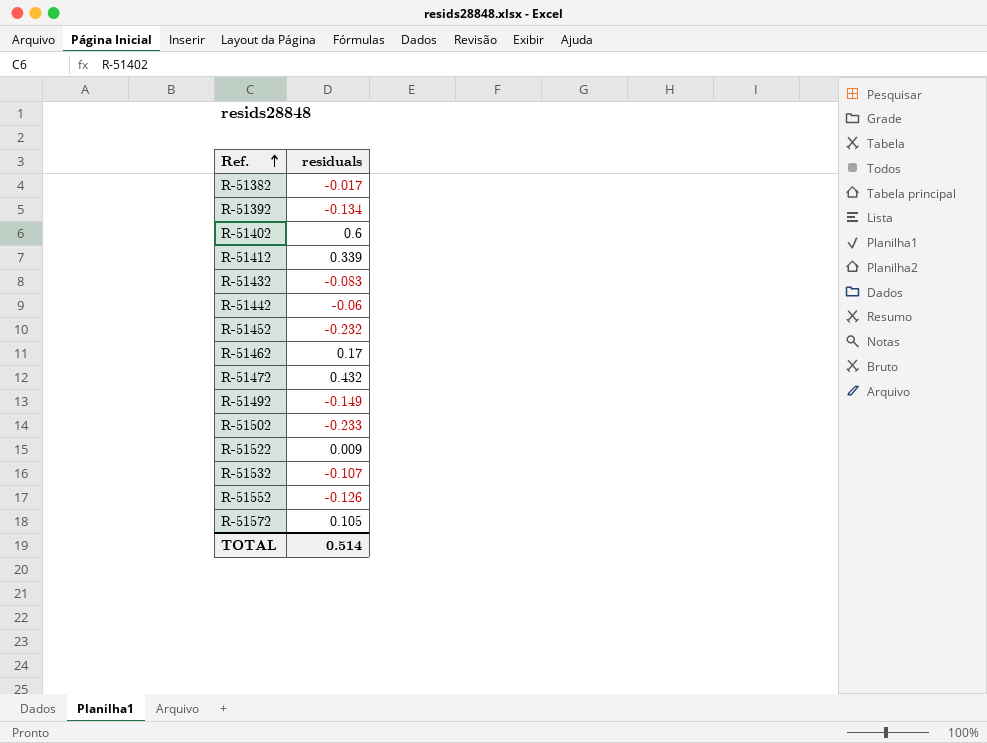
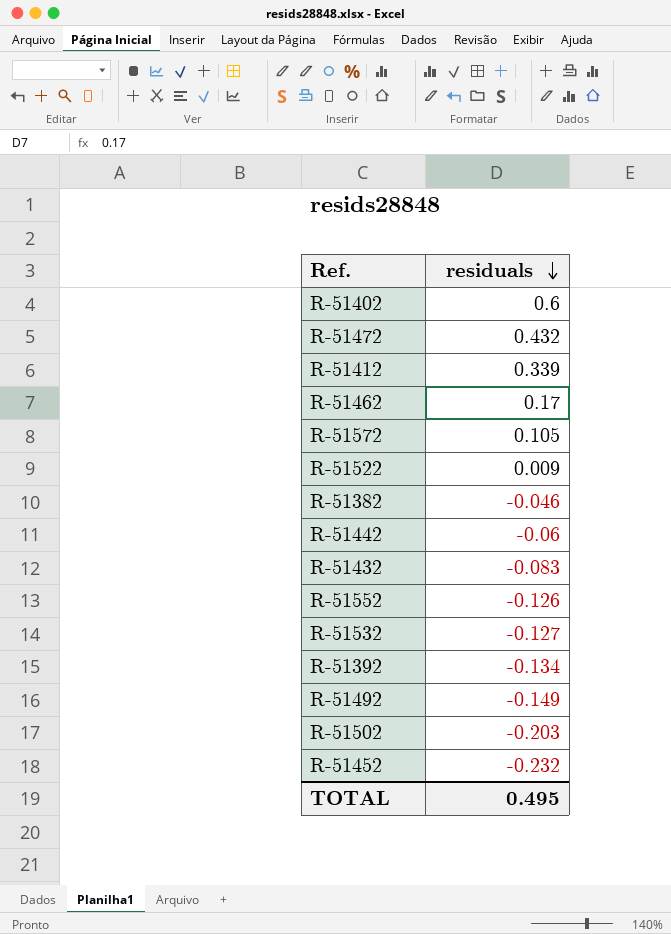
row order: Ref. ascending -> residuals descending
R-51382 | residuals: -0.017 -> -0.046
R-51532 | residuals: -0.107 -> -0.127
R-51502 | residuals: -0.233 -> -0.203
TOTAL | residuals: 0.514 -> 0.495

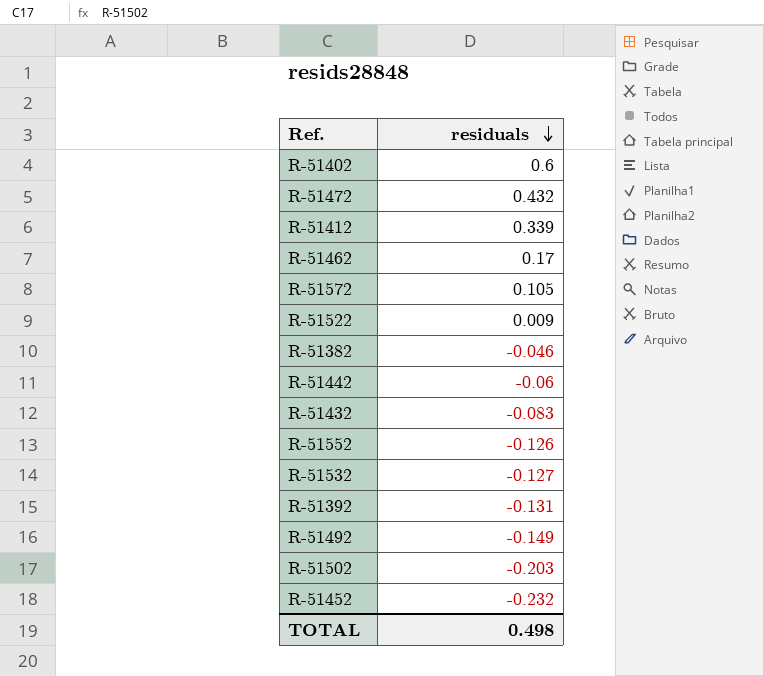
R-51392 | residuals: -0.134 -> -0.131
TOTAL | residuals: 0.495 -> 0.498

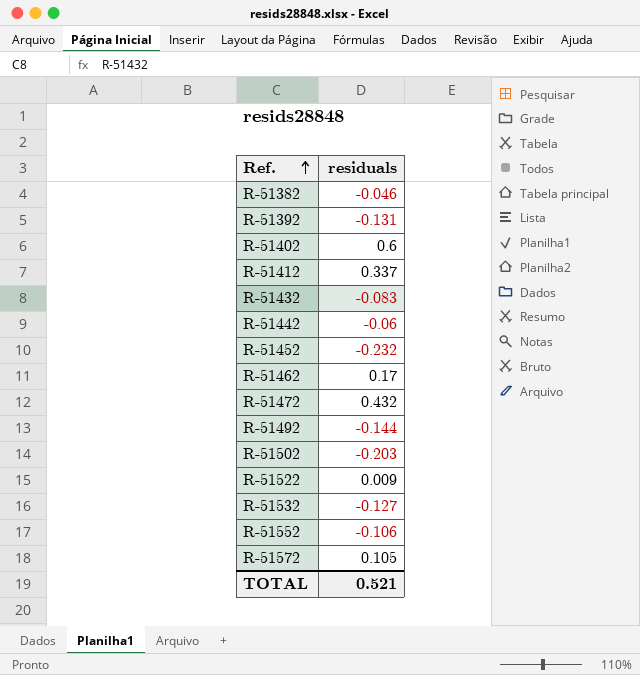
row order: residuals descending -> Ref. ascending
R-51412 | residuals: 0.339 -> 0.337
R-51492 | residuals: -0.149 -> -0.144
R-51552 | residuals: -0.126 -> -0.106
TOTAL | residuals: 0.498 -> 0.521

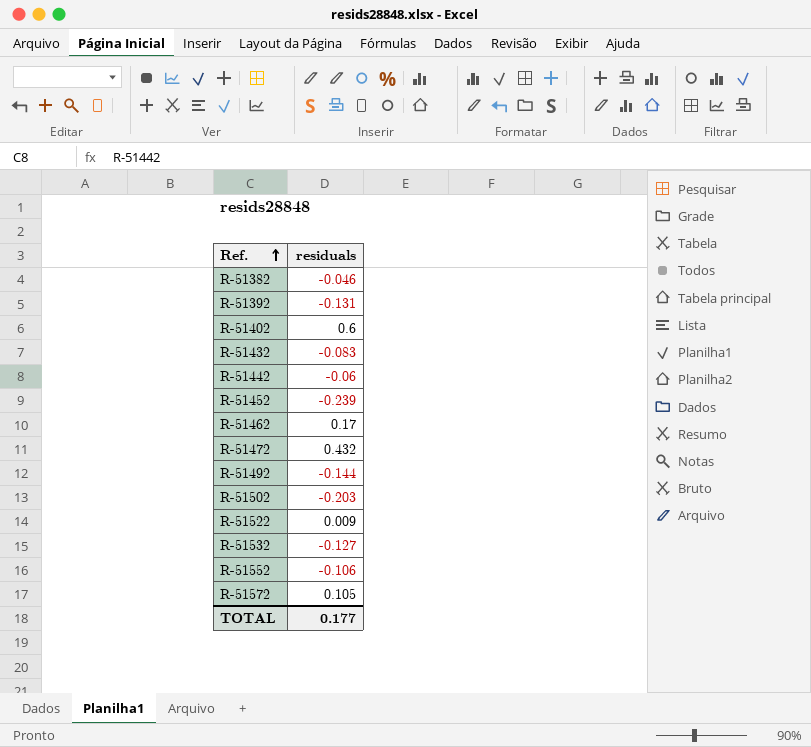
row R-51412: 0.337 -> none
R-51452 | residuals: -0.232 -> -0.239
TOTAL | residuals: 0.521 -> 0.177

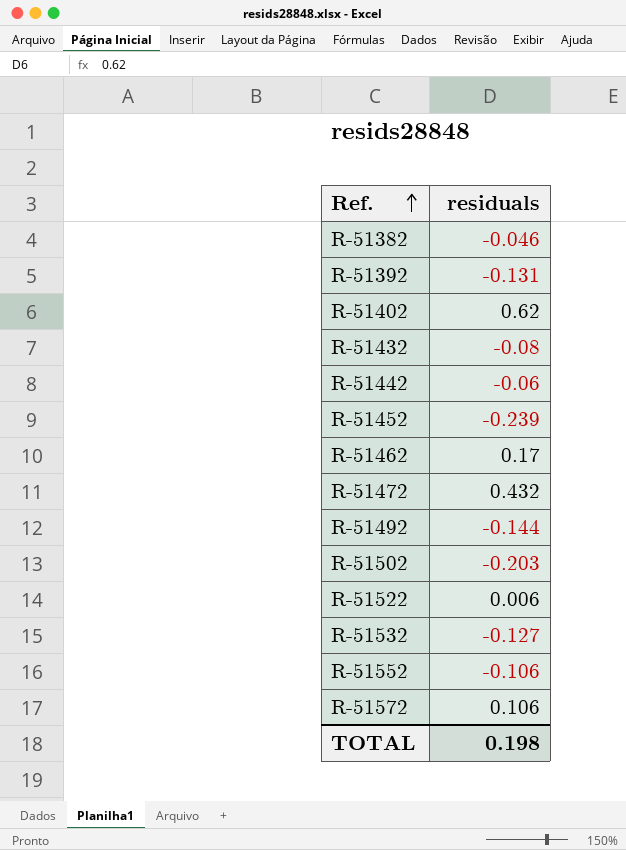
R-51402 | residuals: 0.6 -> 0.62
R-51432 | residuals: -0.083 -> -0.08
R-51522 | residuals: 0.009 -> 0.006
R-51572 | residuals: 0.105 -> 0.106
TOTAL | residuals: 0.177 -> 0.198

